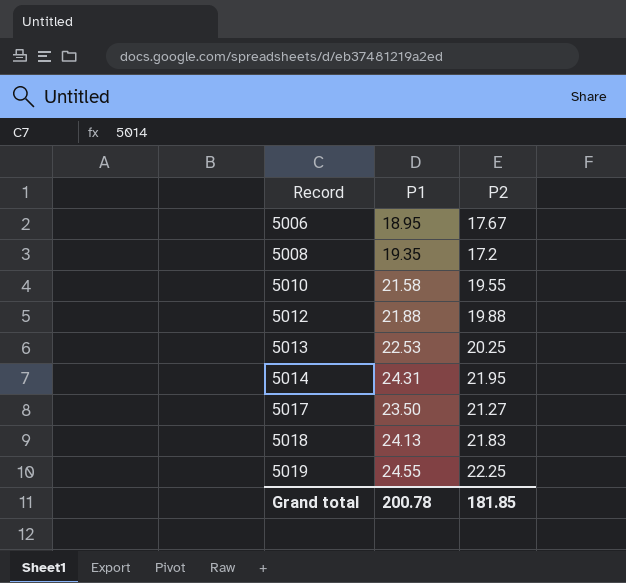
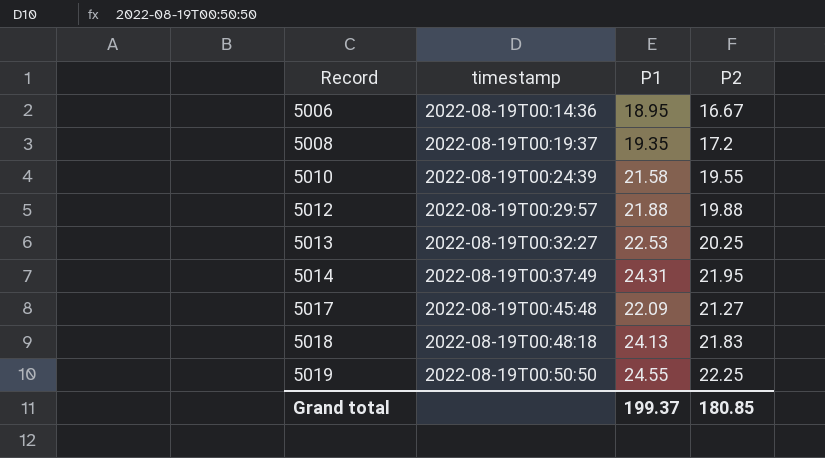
column timestamp | position: none -> 2
5006 | P2: 17.67 -> 16.67
5017 | P1: 23.50 -> 22.09
Grand total | P1: 200.78 -> 199.37
Grand total | P2: 181.85 -> 180.85

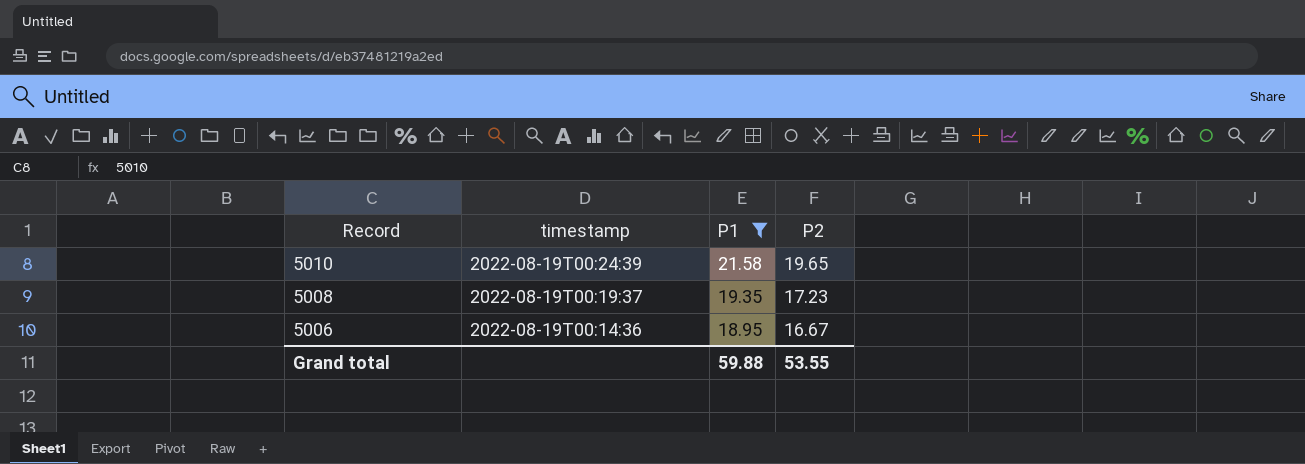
filter: none -> P1 <= 21.58
row order: Record ascending -> Record descending
5010 | P2: 19.55 -> 19.65
5008 | P2: 17.2 -> 17.23
Grand total | P1: 199.37 -> 59.88
Grand total | P2: 180.85 -> 53.55

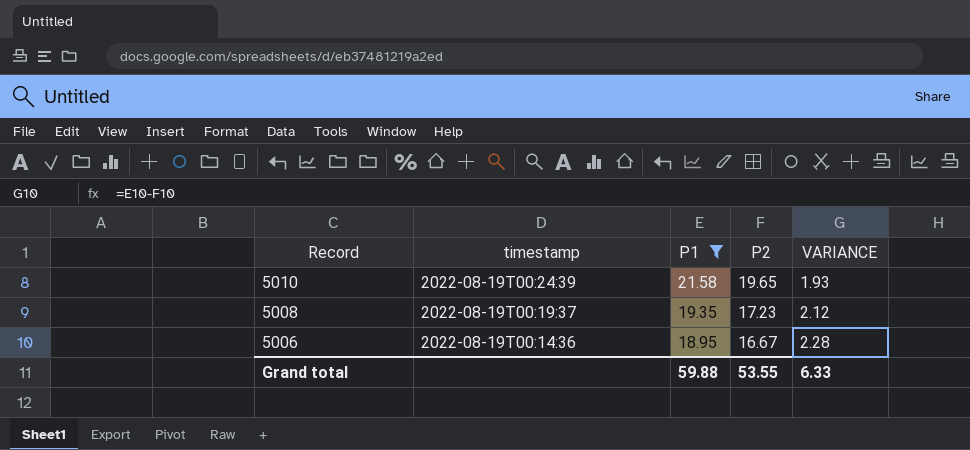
column VARIANCE | formula: none -> [P1] - [P2]

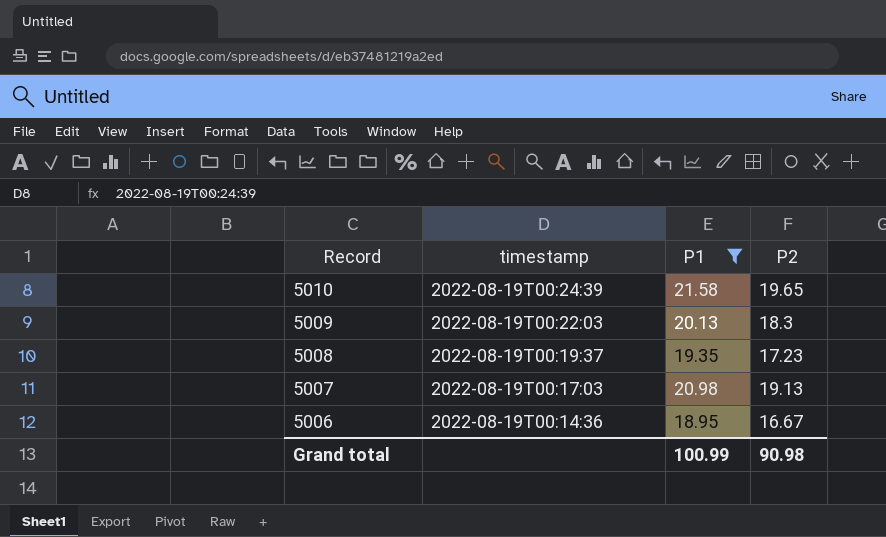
column VARIANCE | formula: [P1] - [P2] -> none
row 5009: none -> 2022-08-19T00:22:03 | 20.13 | 18.3
row 5007: none -> 2022-08-19T00:17:03 | 20.98 | 19.13
Grand total | P1: 59.88 -> 100.99
Grand total | P2: 53.55 -> 90.98

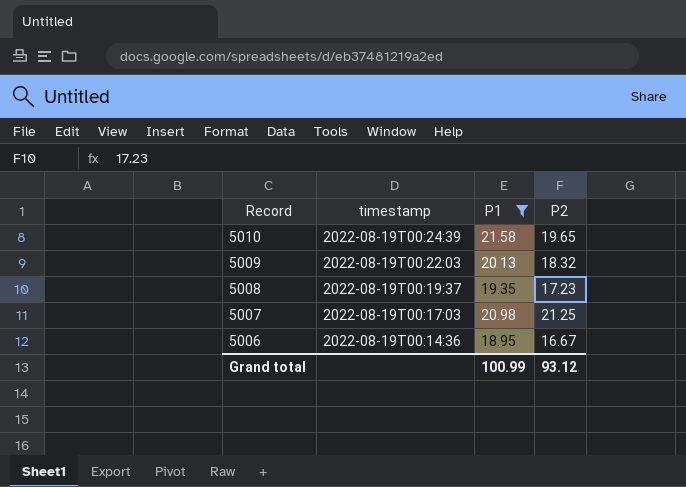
5009 | P2: 18.3 -> 18.32
5007 | P2: 19.13 -> 21.25
Grand total | P2: 90.98 -> 93.12

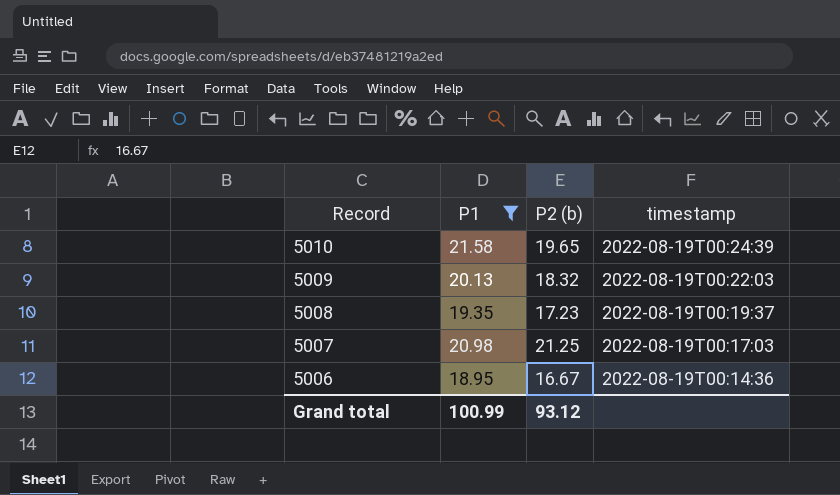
column name: P2 -> P2 (b)
column timestamp | position: 2 -> 4

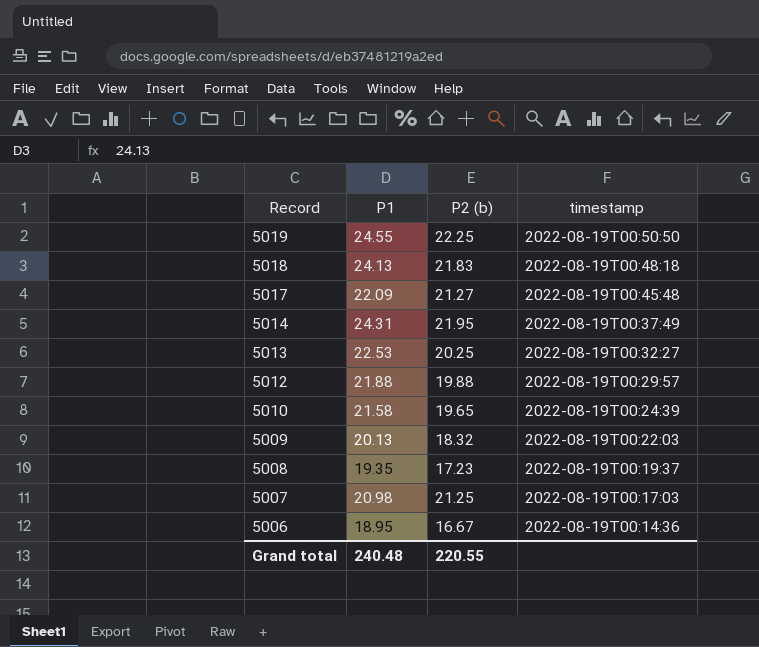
filter: P1 <= 21.58 -> none
Grand total | P1: 100.99 -> 240.48
Grand total | P2 (b): 93.12 -> 220.55

